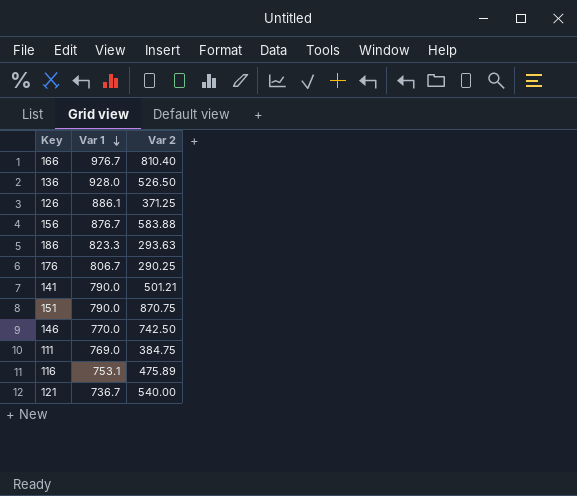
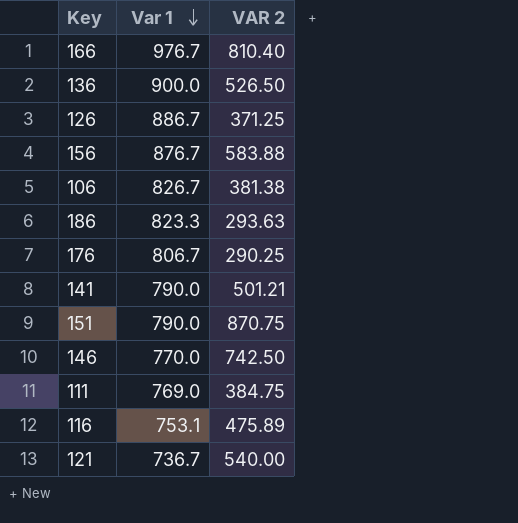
column name: Var 2 -> VAR 2
136 | Var 1: 928.0 -> 900.0
126 | Var 1: 886.1 -> 886.7
row 106: none -> 826.7 | 381.38

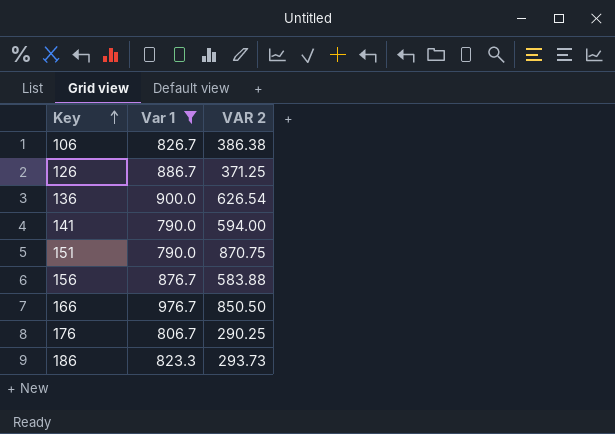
filter: none -> Var 1 >= 790.0
row order: Var 1 descending -> Key ascending
106 | VAR 2: 381.38 -> 386.38
136 | VAR 2: 526.50 -> 626.54
141 | VAR 2: 501.21 -> 594.00
166 | VAR 2: 810.40 -> 850.50
186 | VAR 2: 293.63 -> 293.73

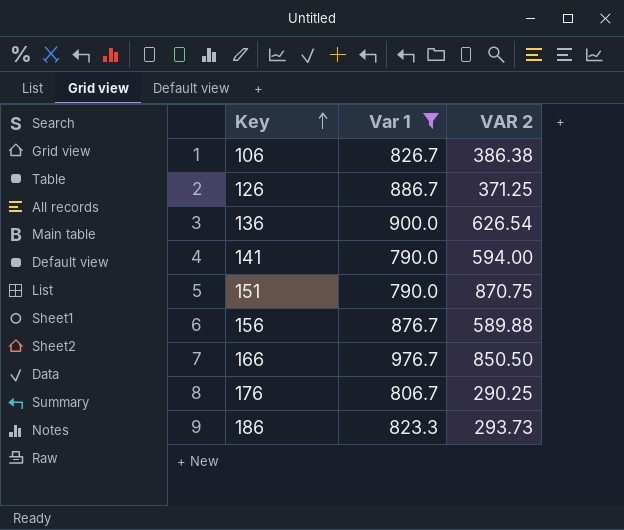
156 | VAR 2: 583.88 -> 589.88

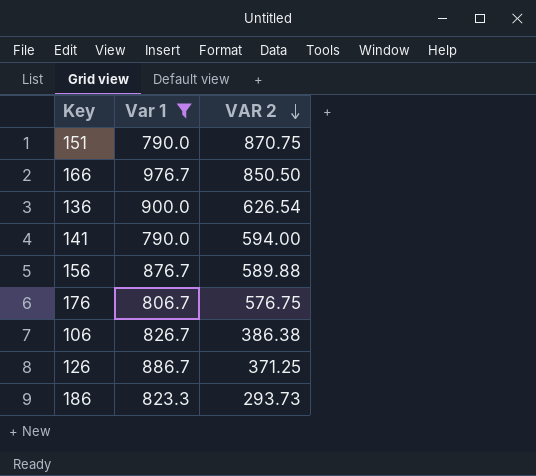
row order: Key ascending -> VAR 2 descending
176 | VAR 2: 290.25 -> 576.75

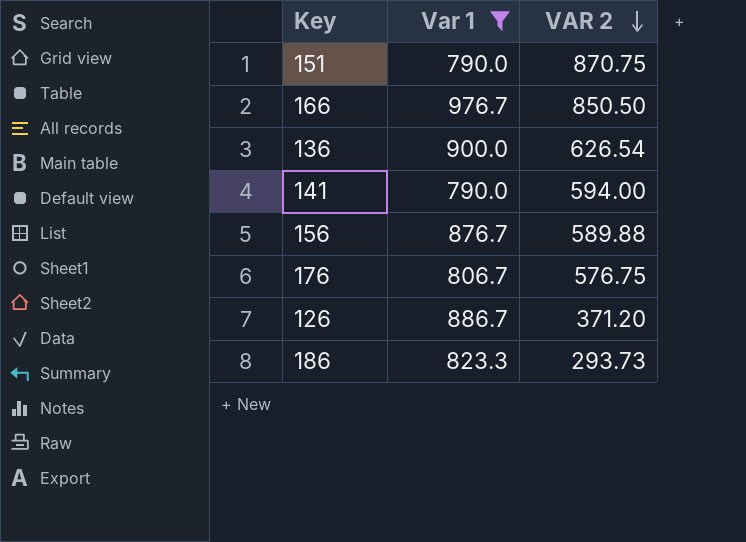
row 106: 826.7 | 386.38 -> none
126 | VAR 2: 371.25 -> 371.20

